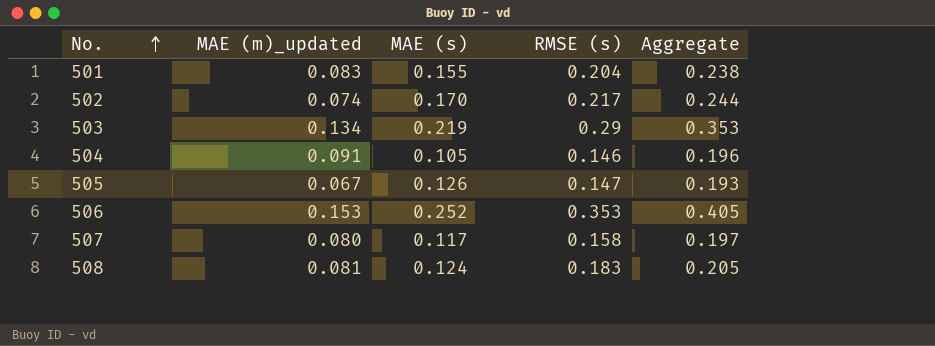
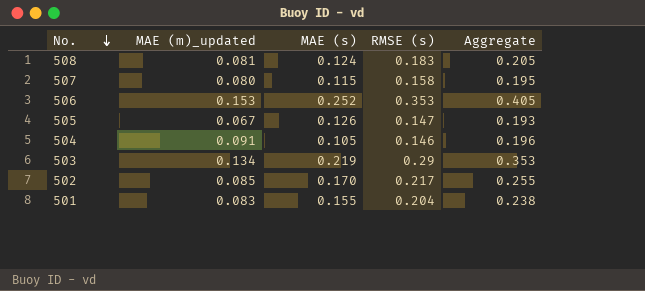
row order: No. ascending -> No. descending
507 | MAE (s): 0.117 -> 0.115
507 | Aggregate: 0.197 -> 0.195
502 | MAE (m)_updated: 0.074 -> 0.085
502 | Aggregate: 0.244 -> 0.255

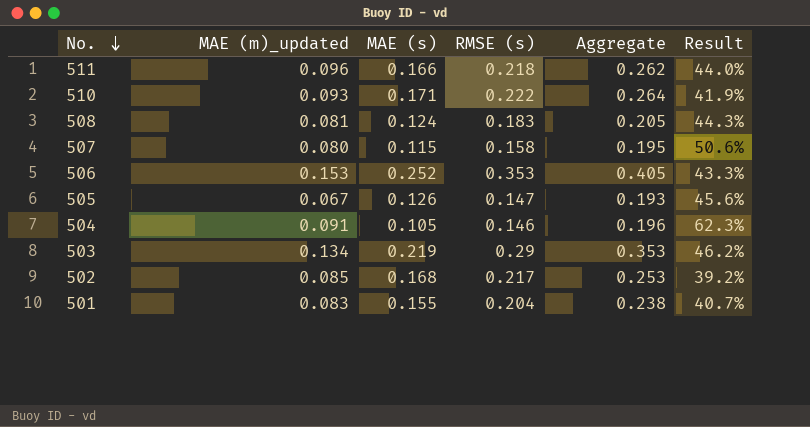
column Result | formula: none -> [MAE (m)_updated] / [RMSE (s)]
row 511: none -> 0.096 | 0.166 | 0.218 | 0.262 | 44.0%
row 510: none -> 0.093 | 0.171 | 0.222 | 0.264 | 41.9%
502 | MAE (s): 0.170 -> 0.168
502 | Aggregate: 0.255 -> 0.253

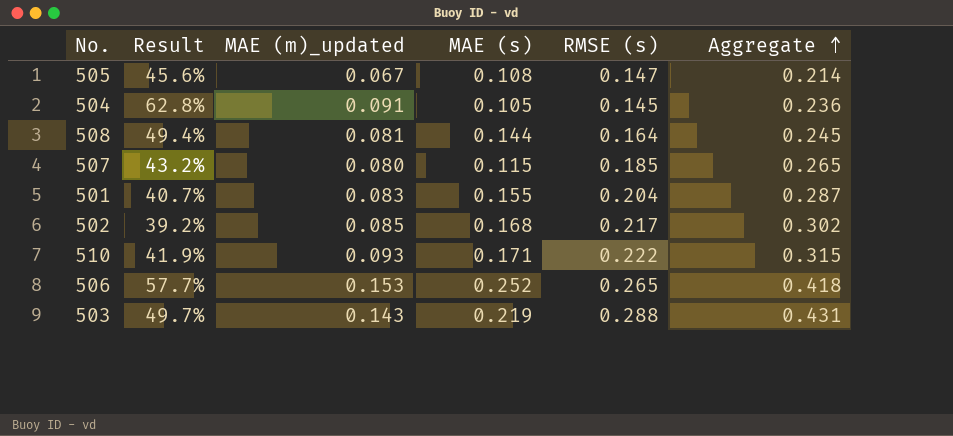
row order: No. descending -> Aggregate ascending
column Result | position: 6 -> 2
column Aggregate | formula: [MAE (m)_updated] + [MAE (s)] -> [MAE (m)_updated] + [RMSE (s)]
row 511: 0.096 | 0.166 | 0.218 | 0.262 | 44.0% -> none
505 | MAE (s): 0.126 -> 0.108
504 | Result: 62.3% -> 62.8%
504 | RMSE (s): 0.146 -> 0.145
508 | Result: 44.3% -> 49.4%
508 | MAE (s): 0.124 -> 0.144
508 | RMSE (s): 0.183 -> 0.164
507 | Result: 50.6% -> 43.2%
507 | RMSE (s): 0.158 -> 0.185
506 | Result: 43.3% -> 57.7%
506 | RMSE (s): 0.353 -> 0.265
503 | Result: 46.2% -> 49.7%
503 | MAE (m)_updated: 0.134 -> 0.143
503 | RMSE (s): 0.29 -> 0.288

